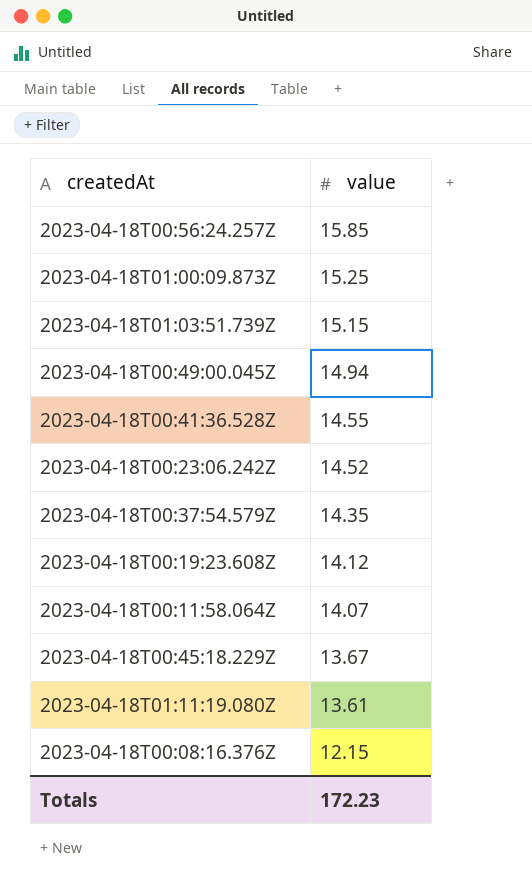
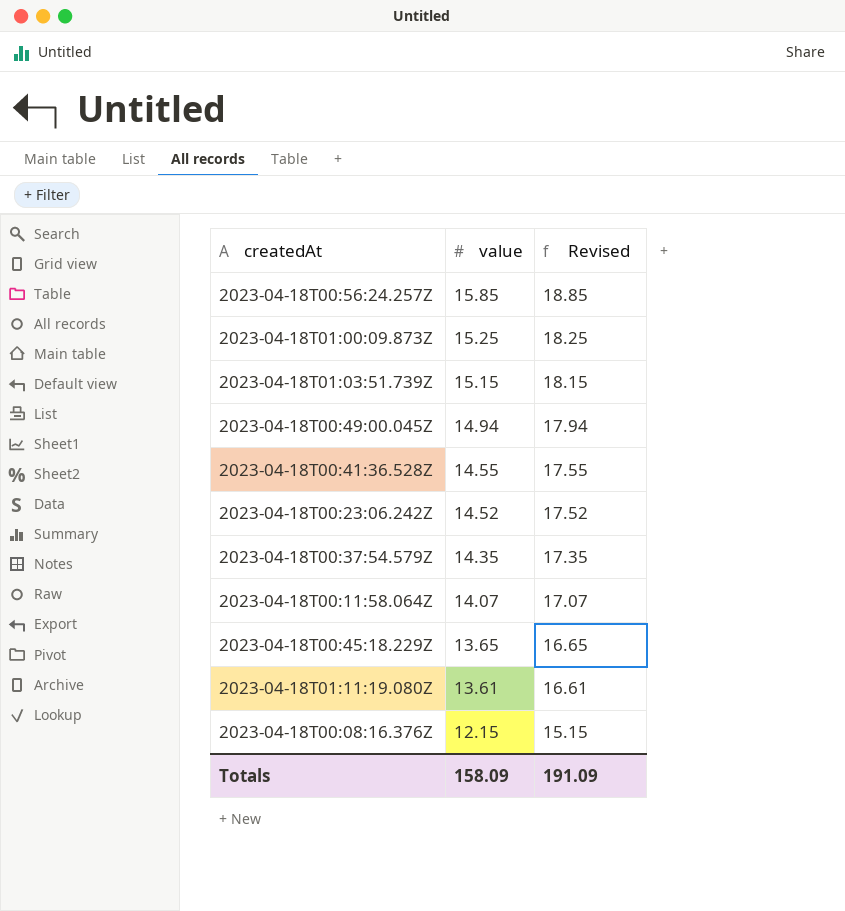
column Revised | formula: none -> [value] + 3
row 2023-04-18T00:19:23.608Z: 14.12 -> none
2023-04-18T00:45:18.229Z | value: 13.67 -> 13.65
Totals | value: 172.23 -> 158.09

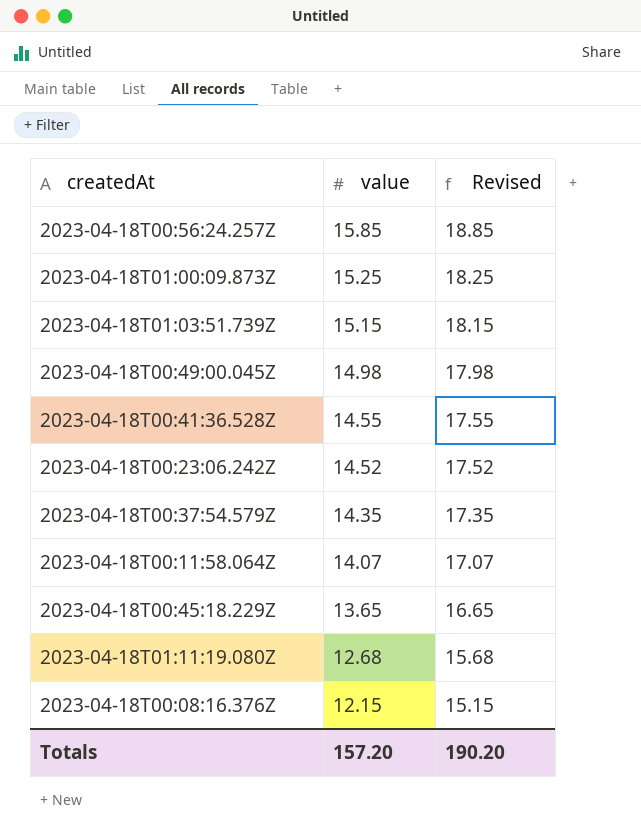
2023-04-18T00:49:00.045Z | value: 14.94 -> 14.98
2023-04-18T00:49:00.045Z | Revised: 17.94 -> 17.98
2023-04-18T01:11:19.080Z | value: 13.61 -> 12.68
2023-04-18T01:11:19.080Z | Revised: 16.61 -> 15.68
Totals | value: 158.09 -> 157.20
Totals | Revised: 191.09 -> 190.20

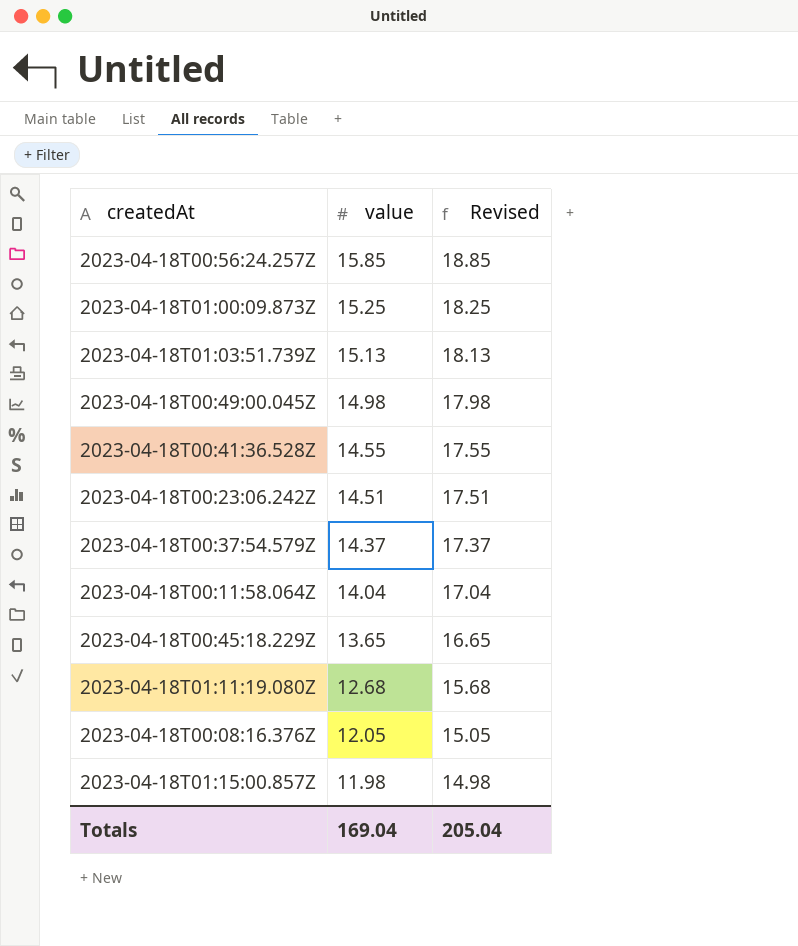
2023-04-18T01:03:51.739Z | value: 15.15 -> 15.13
2023-04-18T01:03:51.739Z | Revised: 18.15 -> 18.13
2023-04-18T00:23:06.242Z | value: 14.52 -> 14.51
2023-04-18T00:23:06.242Z | Revised: 17.52 -> 17.51
2023-04-18T00:37:54.579Z | value: 14.35 -> 14.37
2023-04-18T00:37:54.579Z | Revised: 17.35 -> 17.37
2023-04-18T00:11:58.064Z | value: 14.07 -> 14.04
2023-04-18T00:11:58.064Z | Revised: 17.07 -> 17.04
2023-04-18T00:08:16.376Z | value: 12.15 -> 12.05
2023-04-18T00:08:16.376Z | Revised: 15.15 -> 15.05
row 2023-04-18T01:15:00.857Z: none -> 11.98 | 14.98
Totals | value: 157.20 -> 169.04
Totals | Revised: 190.20 -> 205.04

